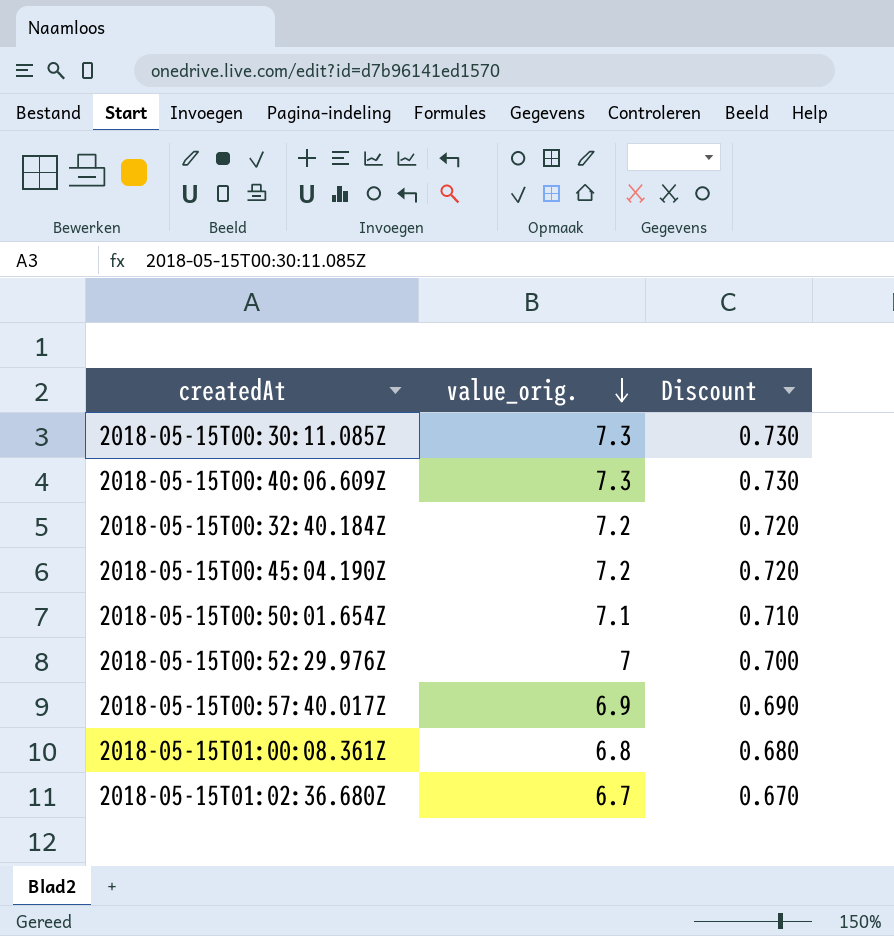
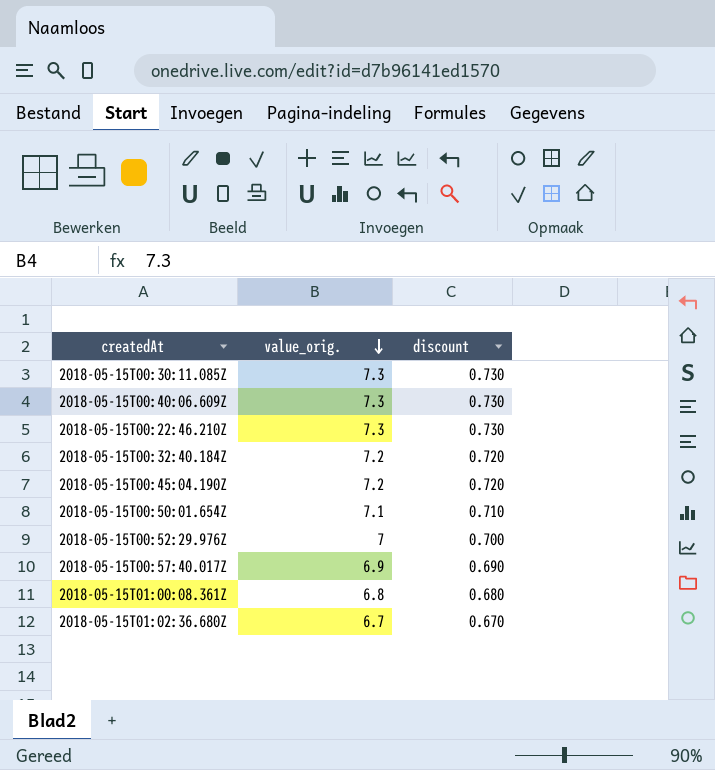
column name: Discount -> discount
row 2018-05-15T00:22:46.210Z: none -> 7.3 | 0.730

